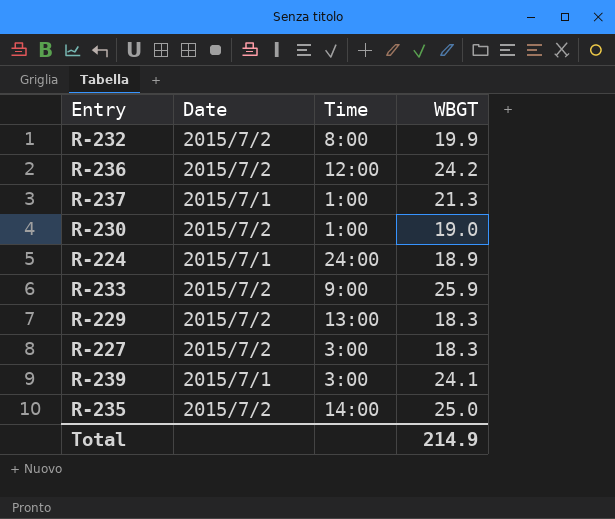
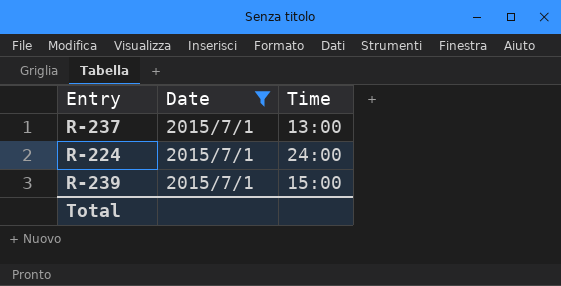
filter: none -> Date = 2015/7/1
column WBGT | position: 4 -> none
R-237 | Time: 1:00 -> 13:00
R-239 | Time: 3:00 -> 15:00

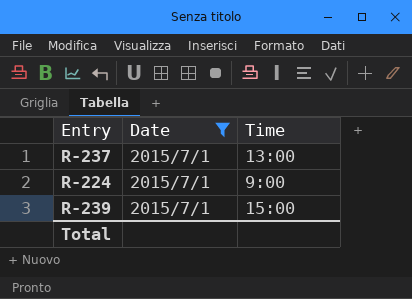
R-224 | Time: 24:00 -> 9:00

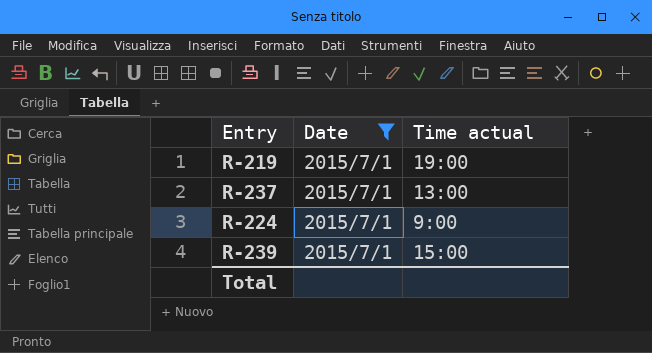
column name: Time -> Time actual
row R-219: none -> 2015/7/1 | 19:00

